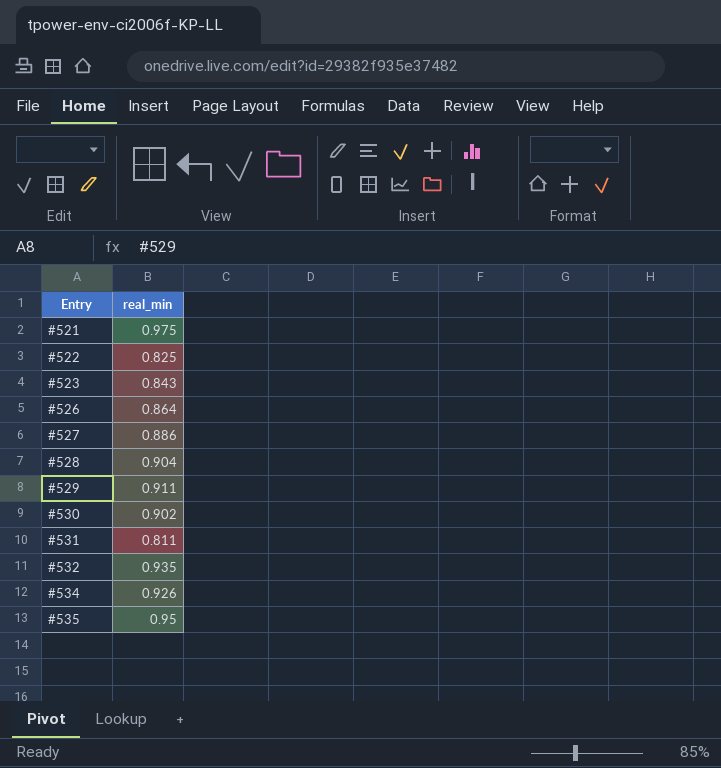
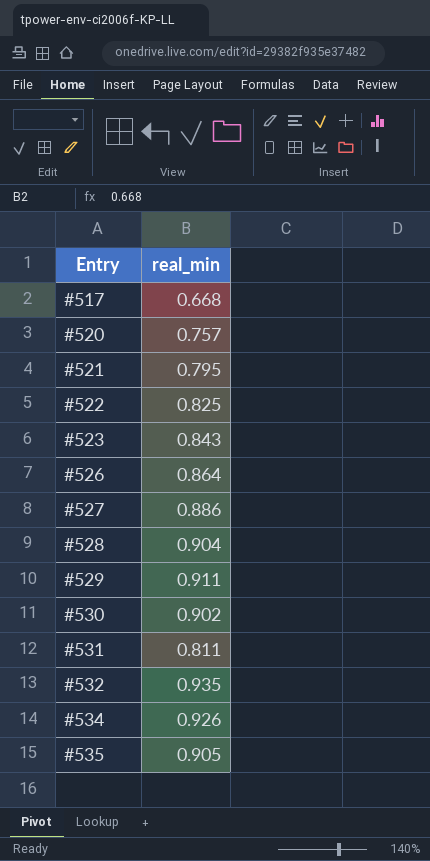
row #517: none -> 0.668
row #520: none -> 0.757
#521 | real_min: 0.975 -> 0.795
#535 | real_min: 0.95 -> 0.905

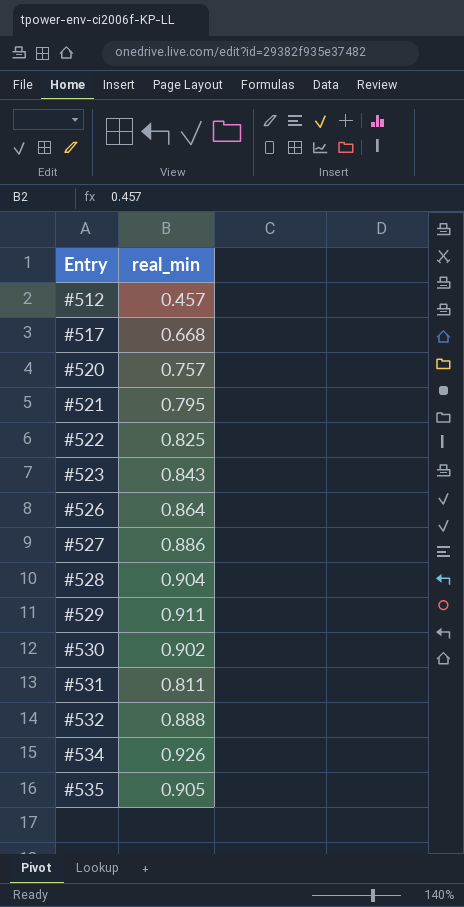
row #512: none -> 0.457
#532 | real_min: 0.935 -> 0.888

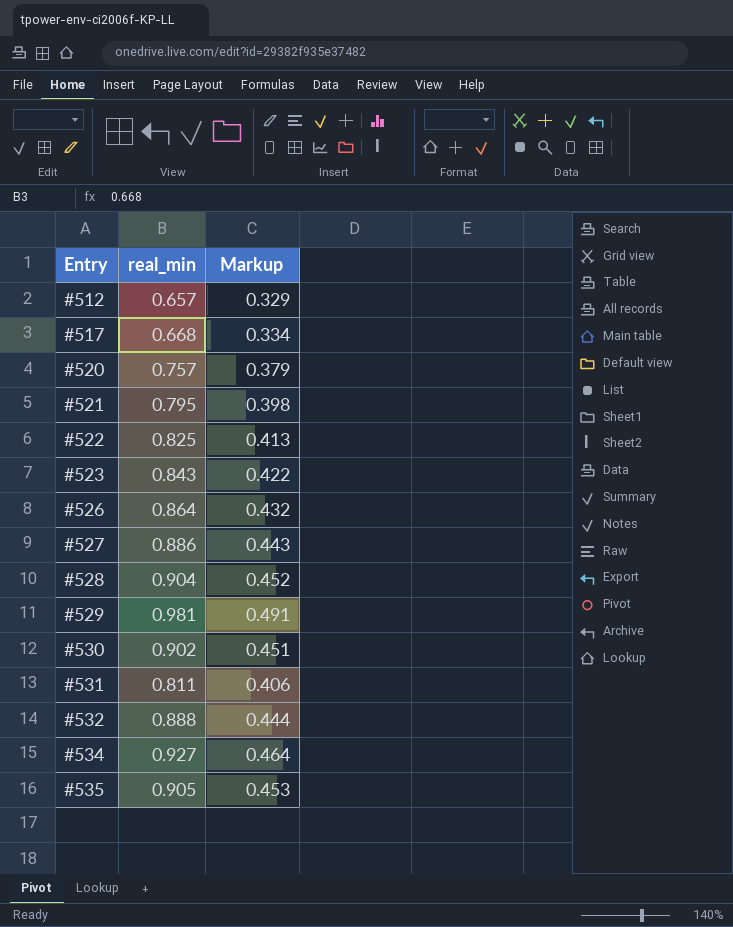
column Markup | formula: none -> [real_min] * 0.5
#512 | real_min: 0.457 -> 0.657
#529 | real_min: 0.911 -> 0.981
#534 | real_min: 0.926 -> 0.927

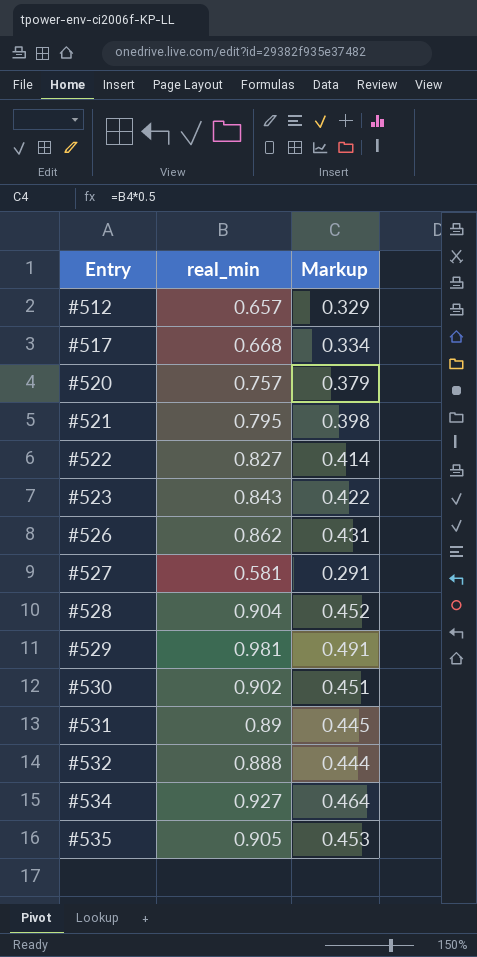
#522 | real_min: 0.825 -> 0.827
#522 | Markup: 0.413 -> 0.414
#526 | real_min: 0.864 -> 0.862
#526 | Markup: 0.432 -> 0.431
#527 | real_min: 0.886 -> 0.581
#527 | Markup: 0.443 -> 0.291
#531 | real_min: 0.811 -> 0.89
#531 | Markup: 0.406 -> 0.445

